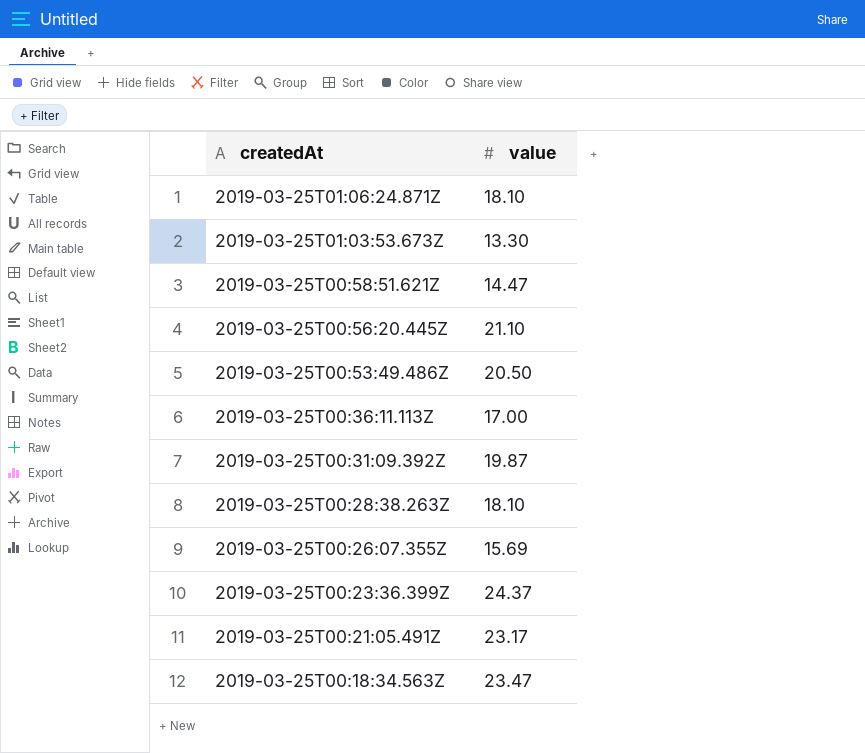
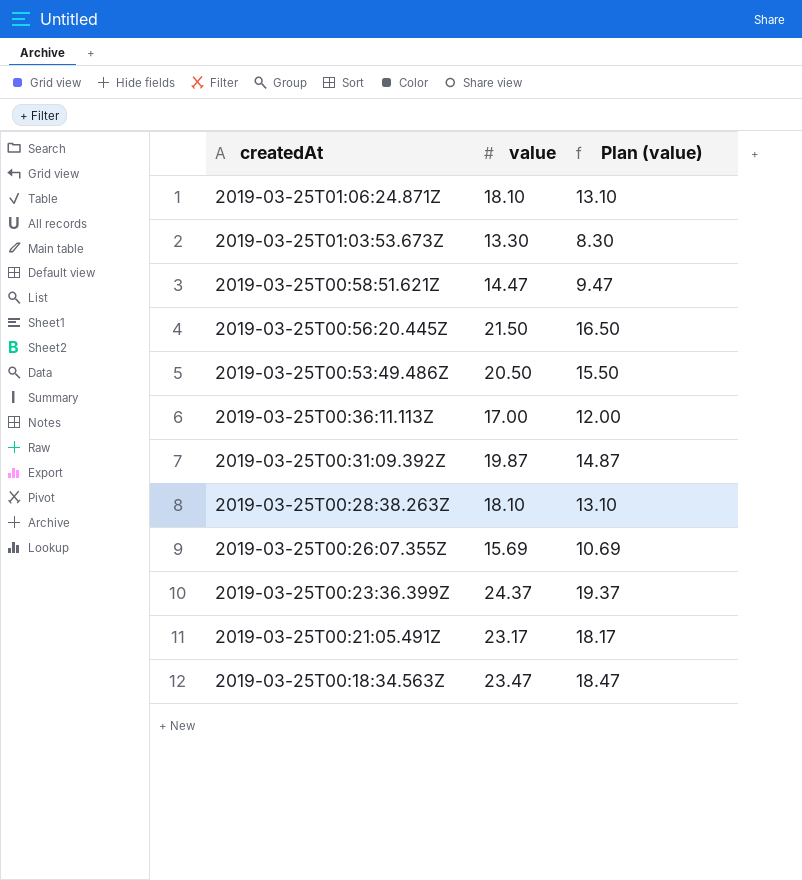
column Plan (value) | formula: none -> [value] - 5
2019-03-25T00:56:20.445Z | value: 21.10 -> 21.50

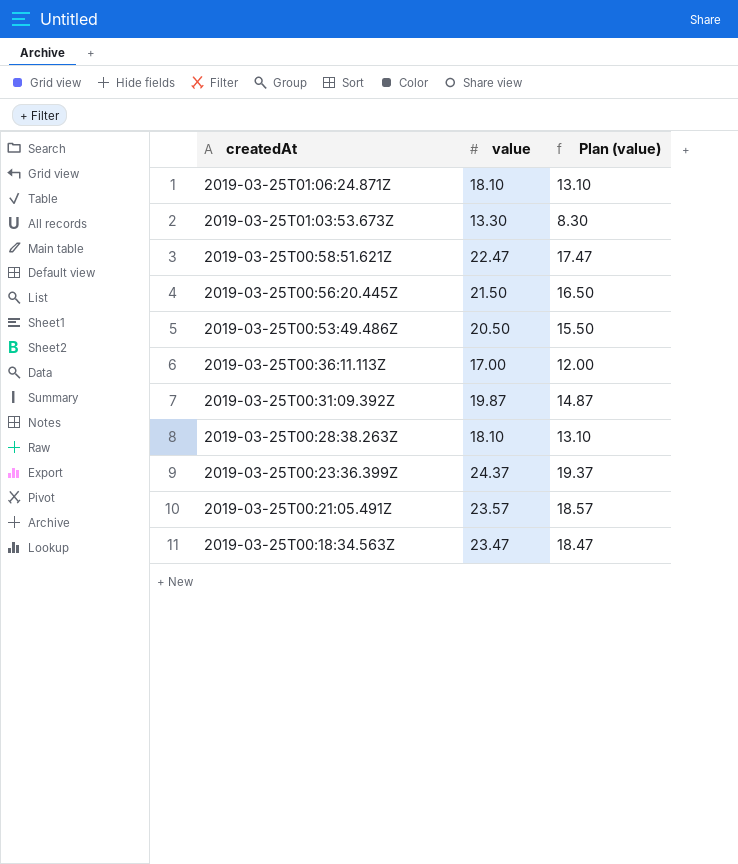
row 2019-03-25T00:26:07.355Z: 15.69 | 10.69 -> none
2019-03-25T00:58:51.621Z | value: 14.47 -> 22.47
2019-03-25T00:58:51.621Z | Plan (value): 9.47 -> 17.47
2019-03-25T00:21:05.491Z | value: 23.17 -> 23.57
2019-03-25T00:21:05.491Z | Plan (value): 18.17 -> 18.57

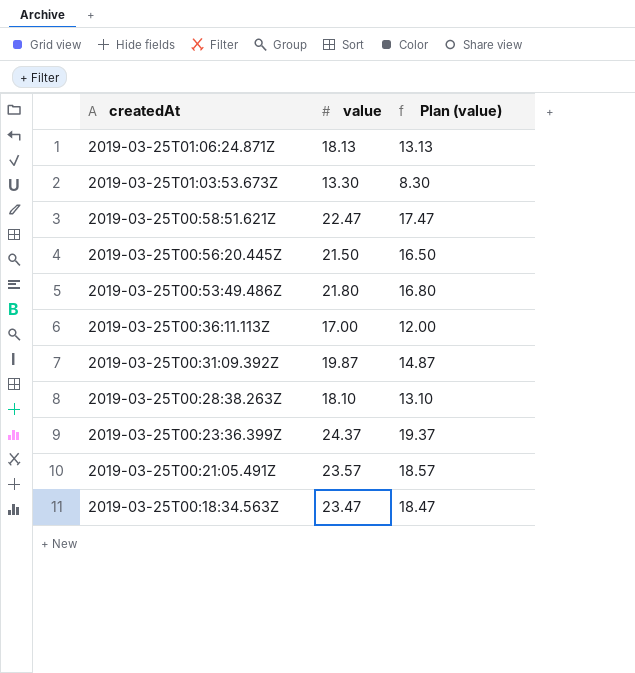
2019-03-25T01:06:24.871Z | value: 18.10 -> 18.13
2019-03-25T01:06:24.871Z | Plan (value): 13.10 -> 13.13
2019-03-25T00:53:49.486Z | value: 20.50 -> 21.80
2019-03-25T00:53:49.486Z | Plan (value): 15.50 -> 16.80

